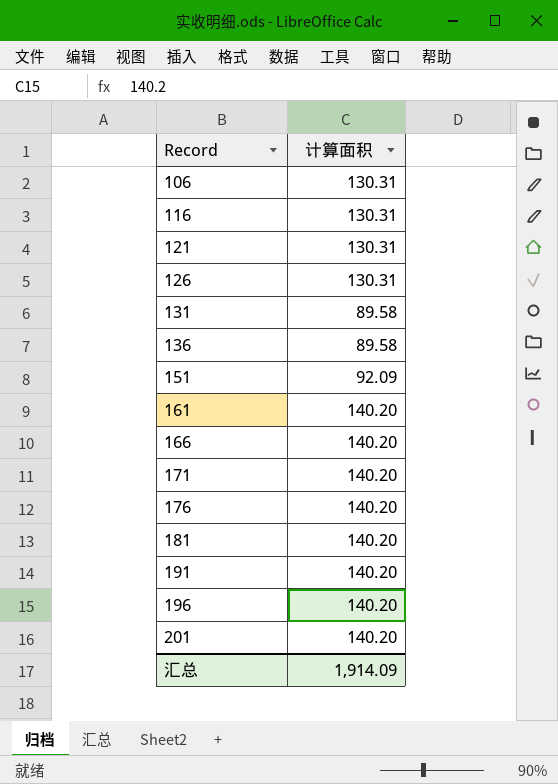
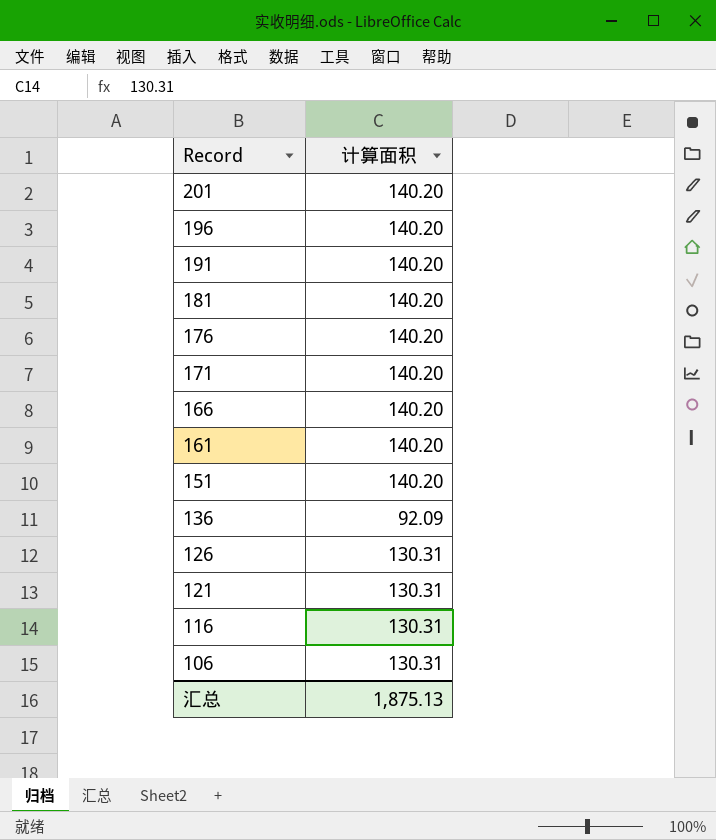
row order: Record ascending -> Record descending
row 131: 89.58 -> none
151 | 计算面积: 92.09 -> 140.20
136 | 计算面积: 89.58 -> 92.09
汇总 | 计算面积: 1,914.09 -> 1,875.13

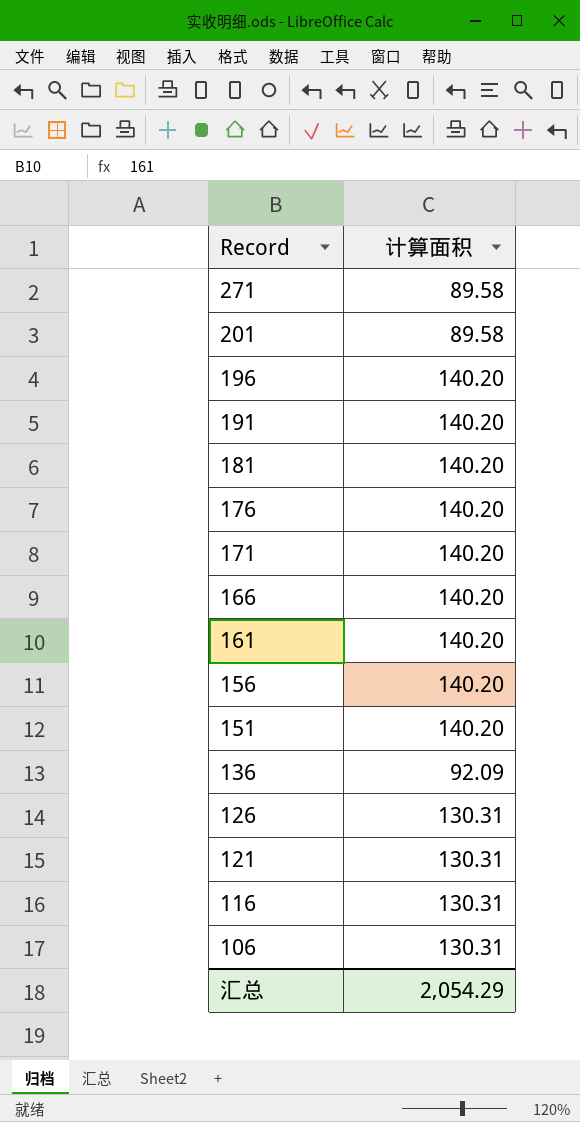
row 271: none -> 89.58
201 | 计算面积: 140.20 -> 89.58
row 156: none -> 140.20
汇总 | 计算面积: 1,875.13 -> 2,054.29

